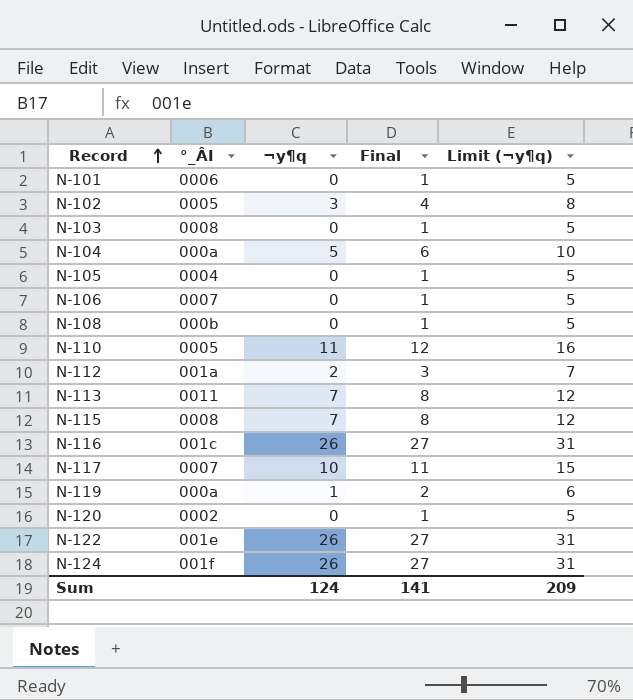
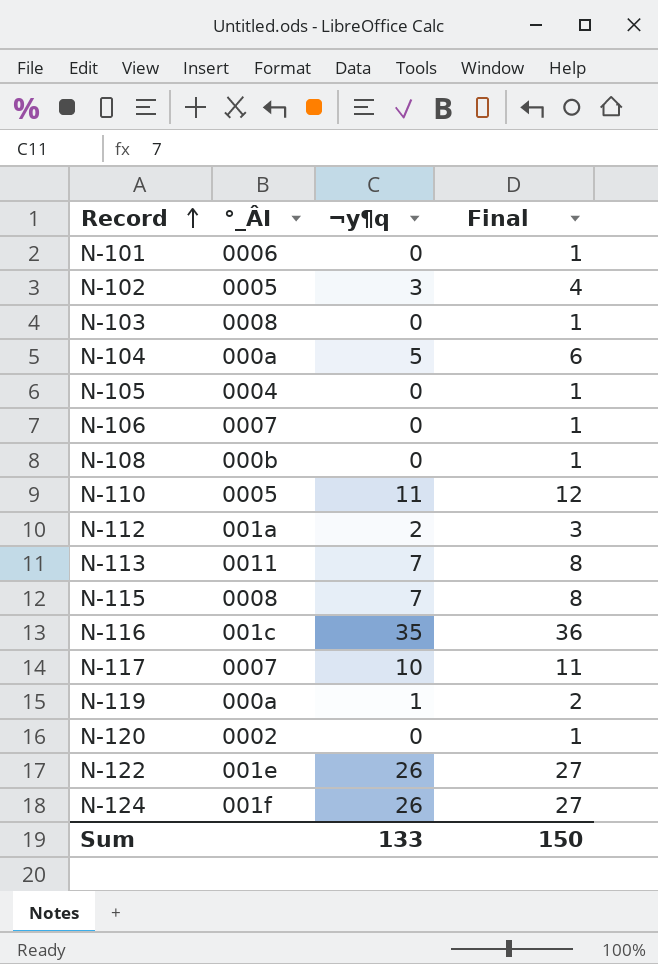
column Limit (¬y¶q) | formula: [¬y¶q] + 5 -> none
N-116 | ¬y¶q: 26 -> 35
N-116 | Final: 27 -> 36
Sum | ¬y¶q: 124 -> 133
Sum | Final: 141 -> 150

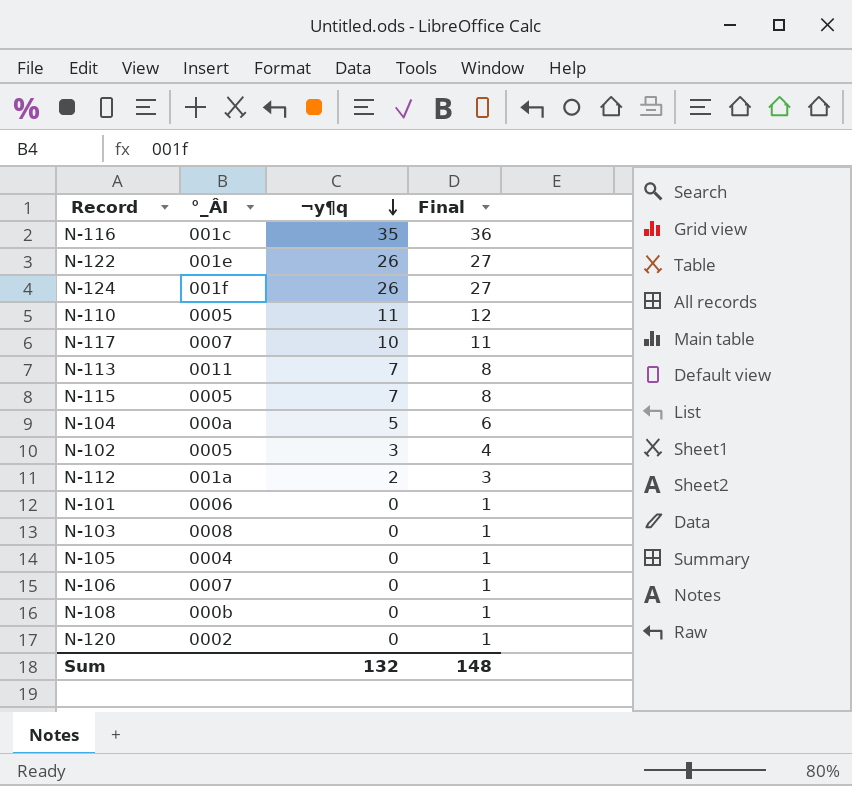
row order: Record ascending -> ¬y¶q descending
row N-119: 000a | 1 | 2 -> none
N-115 | °_ÂI: 0008 -> 0005
Sum | ¬y¶q: 133 -> 132
Sum | Final: 150 -> 148

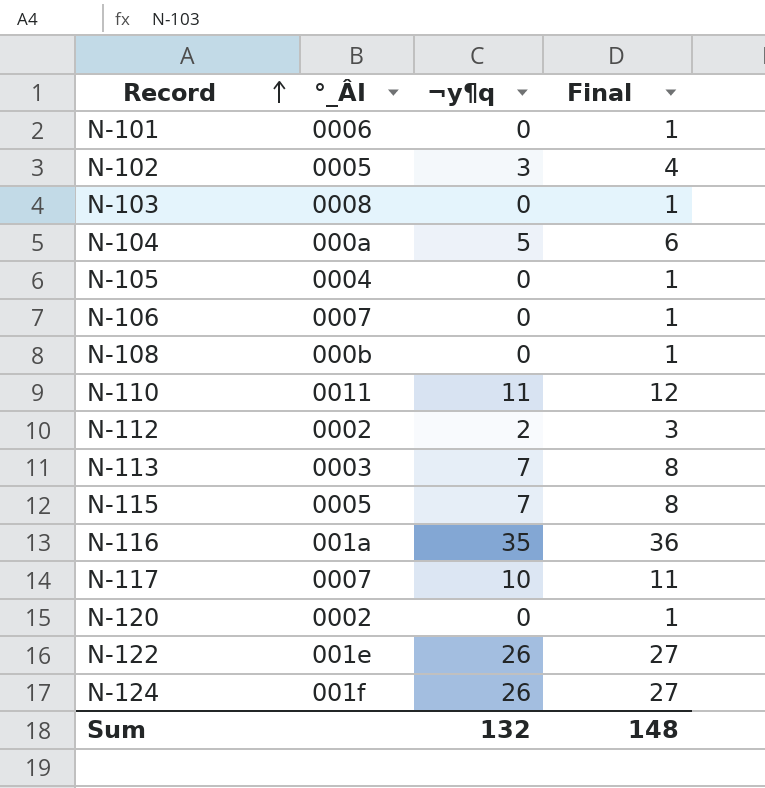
row order: ¬y¶q descending -> Record ascending
N-110 | °_ÂI: 0005 -> 0011
N-112 | °_ÂI: 001a -> 0002
N-113 | °_ÂI: 0011 -> 0003
N-116 | °_ÂI: 001c -> 001a

